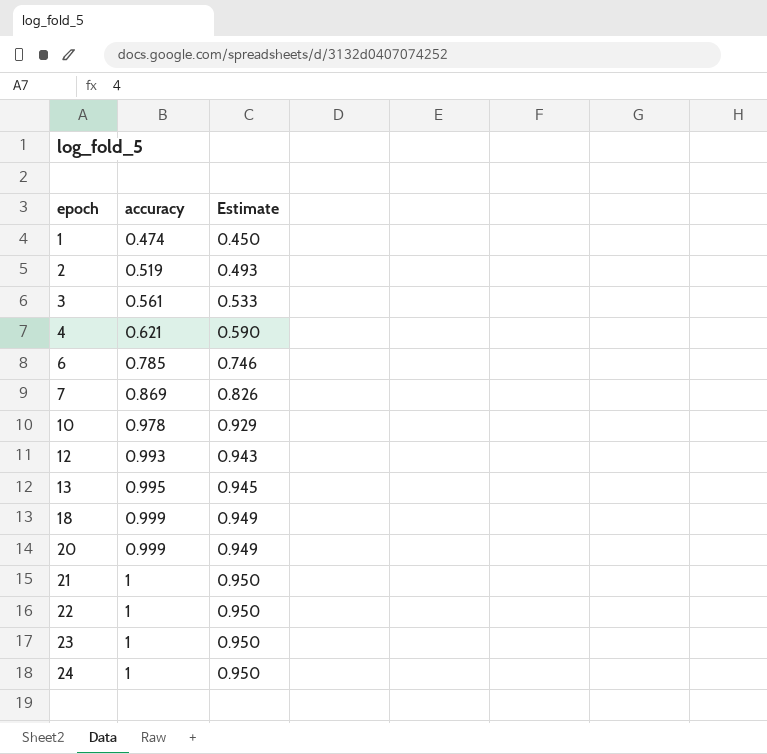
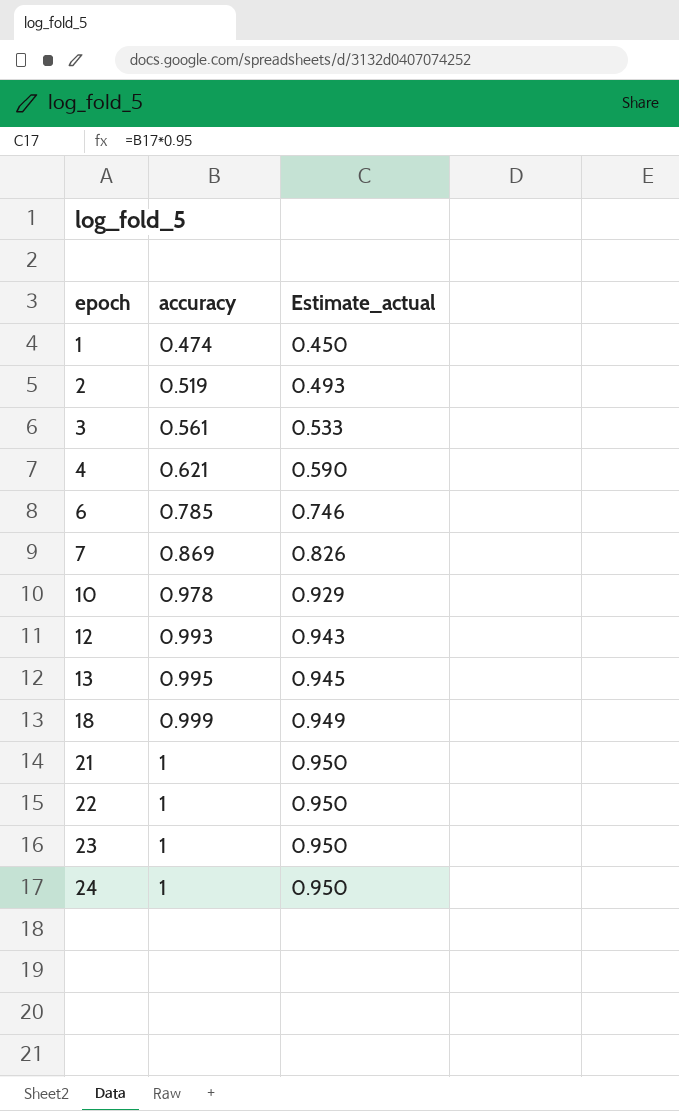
column name: Estimate -> Estimate_actual
row 20: 0.999 | 0.949 -> none

